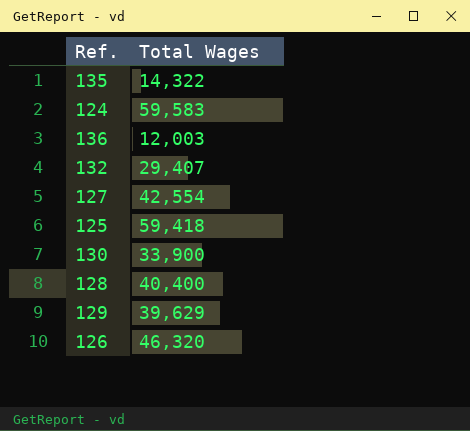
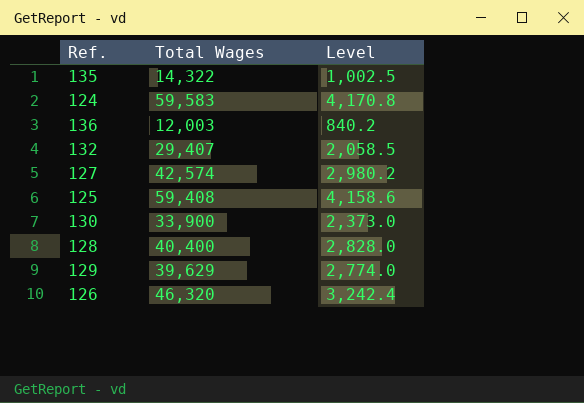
column Level | formula: none -> [Total Wages] * 0.07
127 | Total Wages: 42,554 -> 42,574
125 | Total Wages: 59,418 -> 59,408

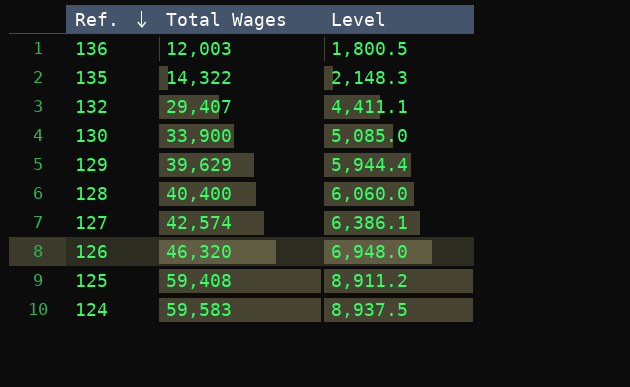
row order: none -> Ref. descending
column Level | formula: [Total Wages] * 0.07 -> [Total Wages] * 0.15

